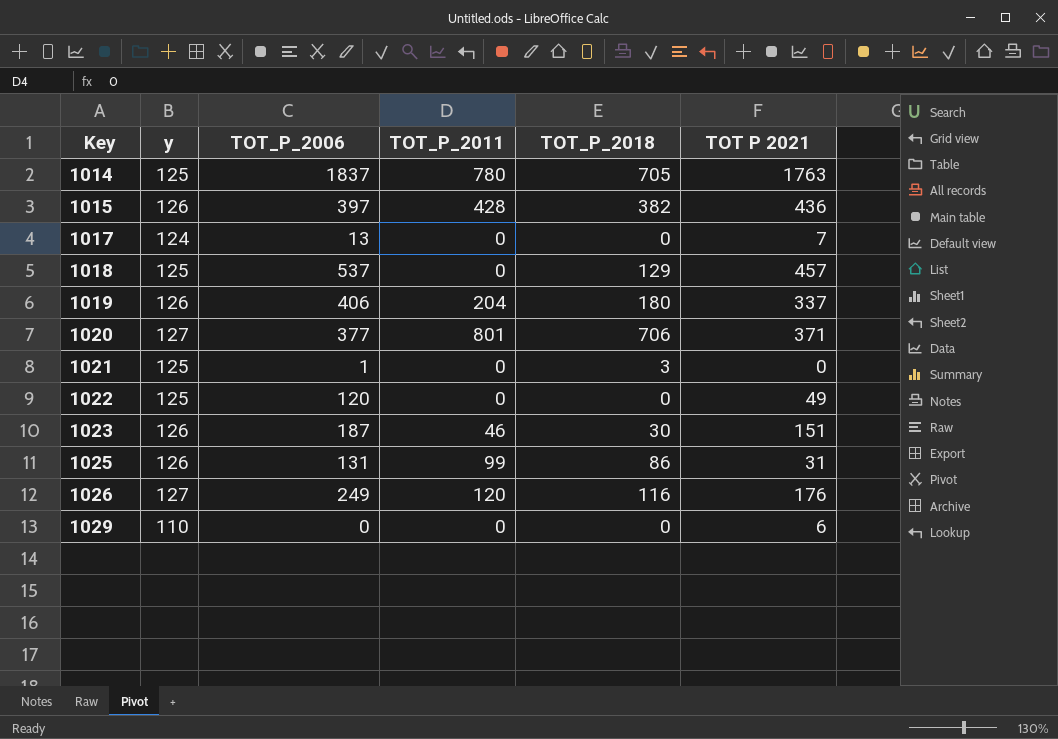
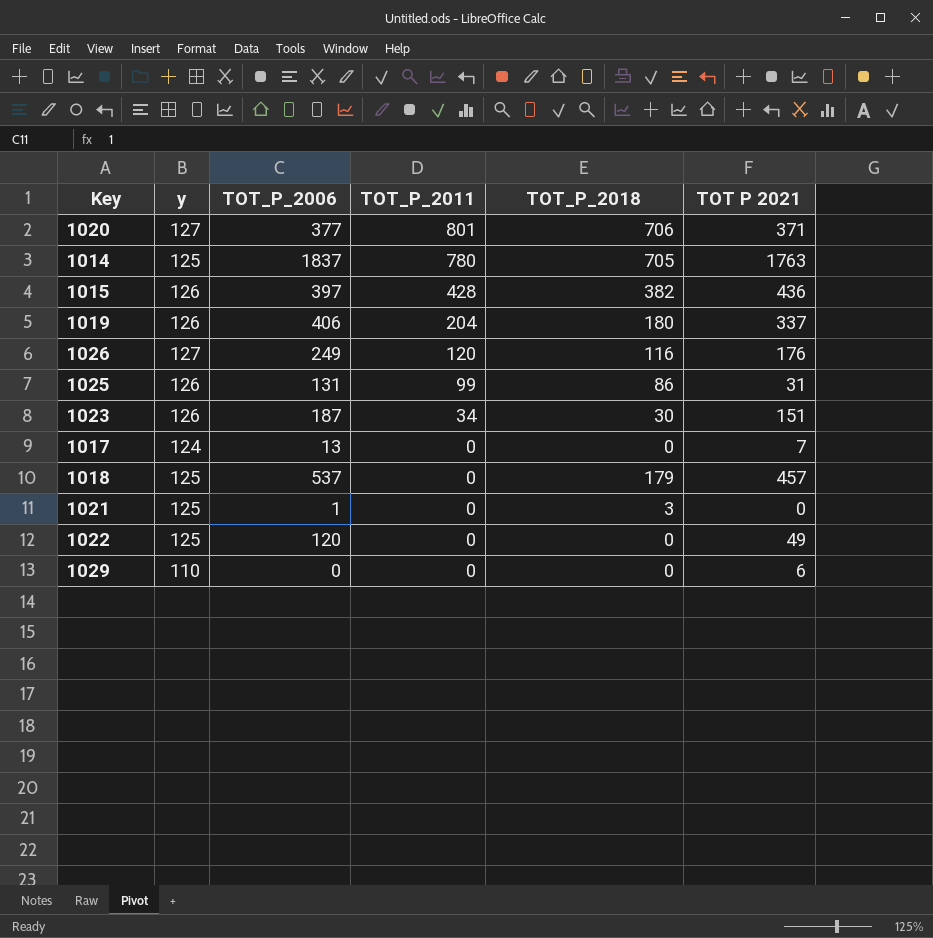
row order: Key ascending -> TOT_P_2011 descending
1023 | TOT_P_2011: 46 -> 34
1018 | TOT_P_2018: 129 -> 179

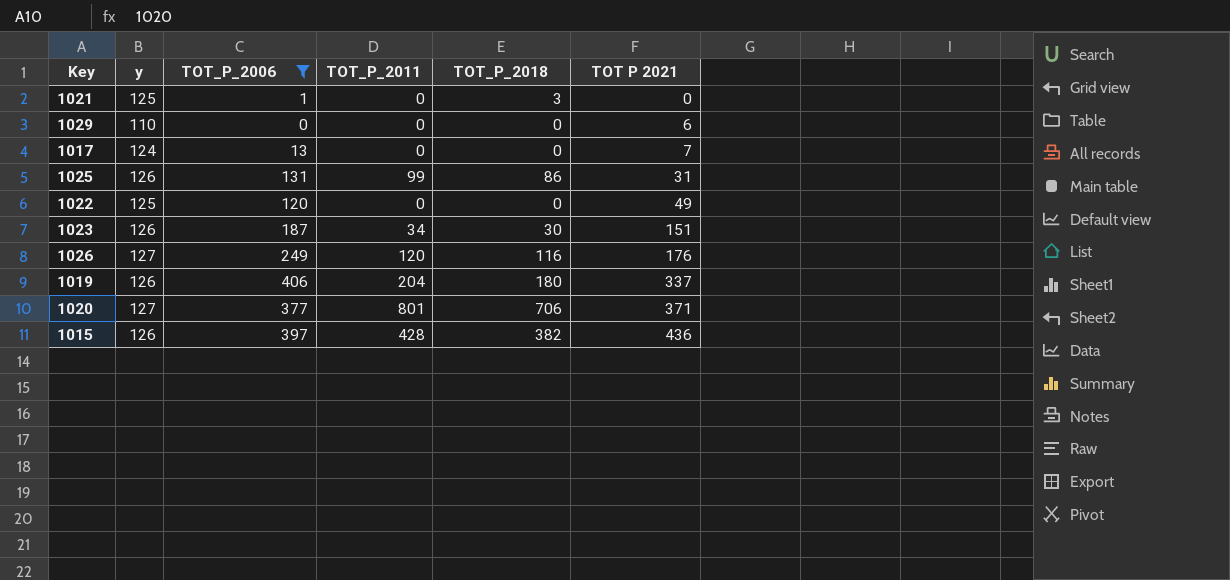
filter: none -> TOT_P_2006 <= 406
row order: TOT_P_2011 descending -> TOT P 2021 ascending

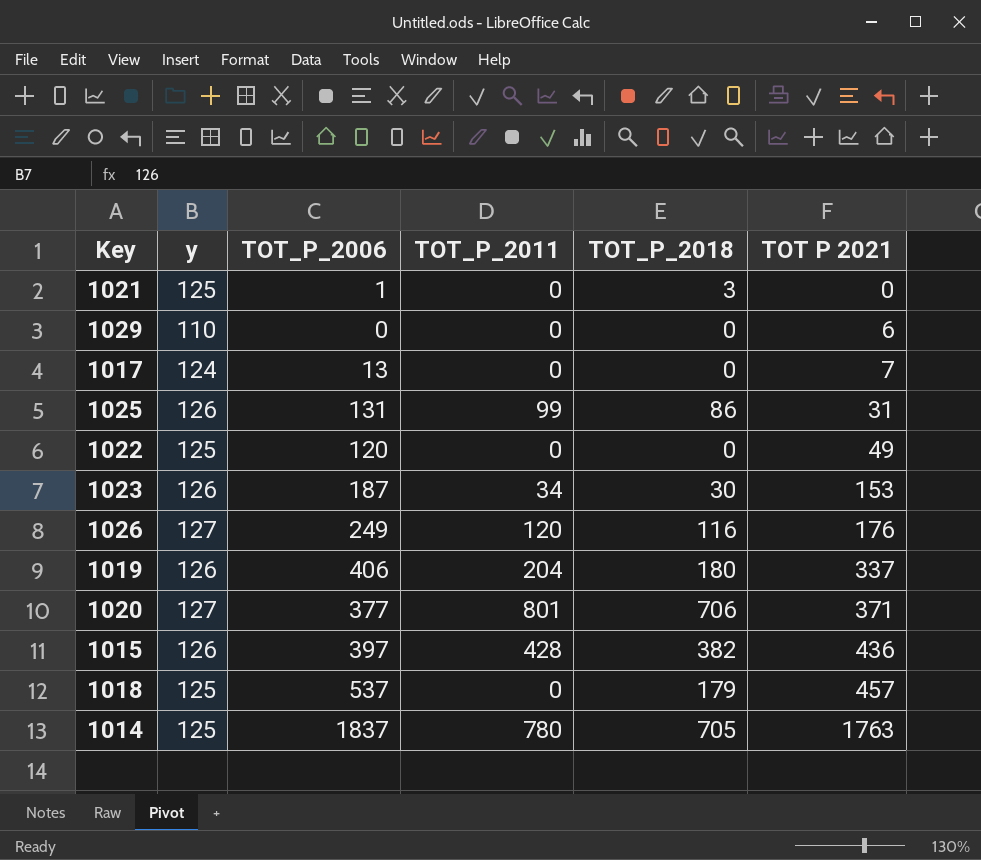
filter: TOT_P_2006 <= 406 -> none
1023 | TOT P 2021: 151 -> 153

